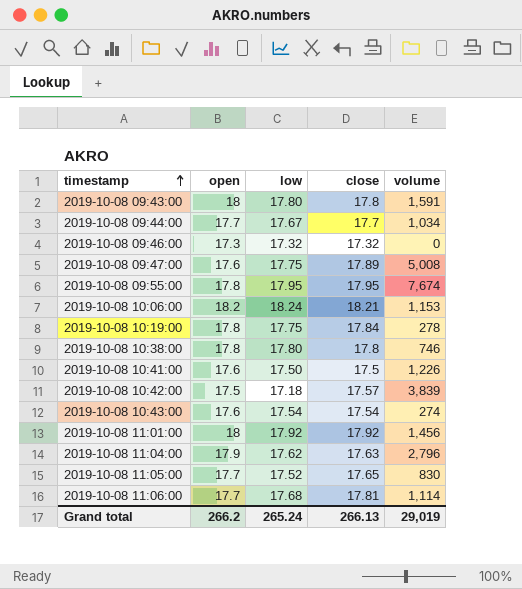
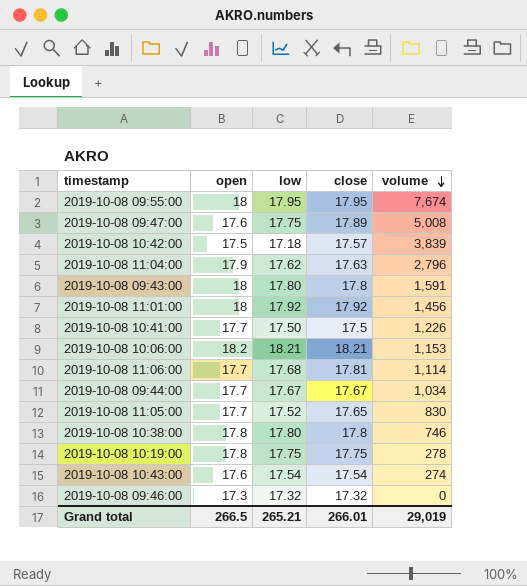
row order: timestamp ascending -> volume descending
2019-10-08 09:55:00 | open: 17.8 -> 18
2019-10-08 10:41:00 | open: 17.6 -> 17.7
2019-10-08 10:06:00 | low: 18.24 -> 18.21
2019-10-08 09:44:00 | close: 17.7 -> 17.67
2019-10-08 10:19:00 | close: 17.84 -> 17.75
Grand total | open: 266.2 -> 266.5
Grand total | low: 265.24 -> 265.21
Grand total | close: 266.13 -> 266.01

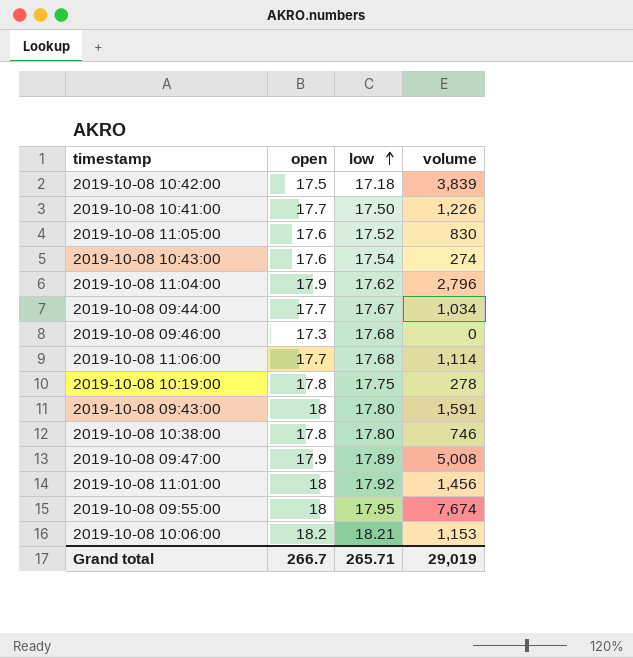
row order: volume descending -> low ascending
column close | position: 4 -> none
2019-10-08 11:05:00 | open: 17.7 -> 17.6
2019-10-08 09:46:00 | low: 17.32 -> 17.68
2019-10-08 09:47:00 | open: 17.6 -> 17.9
2019-10-08 09:47:00 | low: 17.75 -> 17.89
Grand total | open: 266.5 -> 266.7
Grand total | low: 265.21 -> 265.71

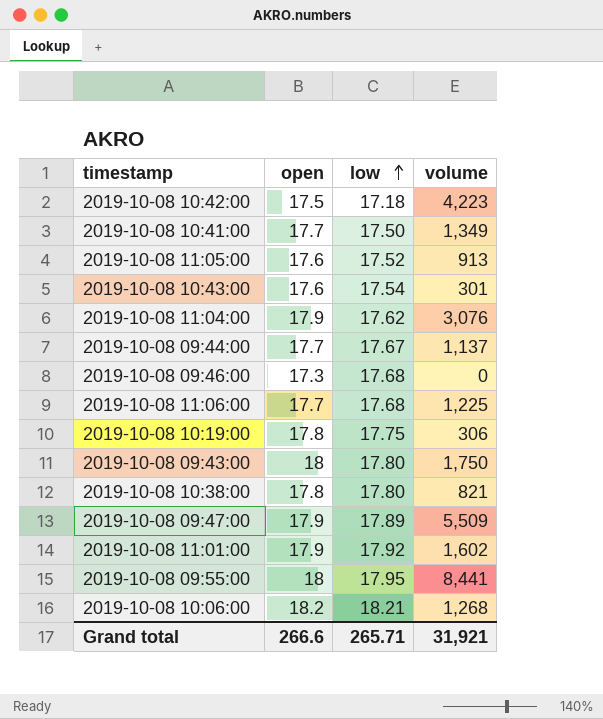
2019-10-08 10:42:00 | volume: 3,839 -> 4,223
2019-10-08 10:41:00 | volume: 1,226 -> 1,349
2019-10-08 11:05:00 | volume: 830 -> 913
2019-10-08 10:43:00 | volume: 274 -> 301
2019-10-08 11:04:00 | volume: 2,796 -> 3,076
2019-10-08 09:44:00 | volume: 1,034 -> 1,137
2019-10-08 11:06:00 | volume: 1,114 -> 1,225
2019-10-08 10:19:00 | volume: 278 -> 306
2019-10-08 09:43:00 | volume: 1,591 -> 1,750
2019-10-08 10:38:00 | volume: 746 -> 821
2019-10-08 09:47:00 | volume: 5,008 -> 5,509
2019-10-08 11:01:00 | open: 18 -> 17.9
2019-10-08 11:01:00 | volume: 1,456 -> 1,602
2019-10-08 09:55:00 | volume: 7,674 -> 8,441
2019-10-08 10:06:00 | volume: 1,153 -> 1,268
Grand total | open: 266.7 -> 266.6
Grand total | volume: 29,019 -> 31,921

